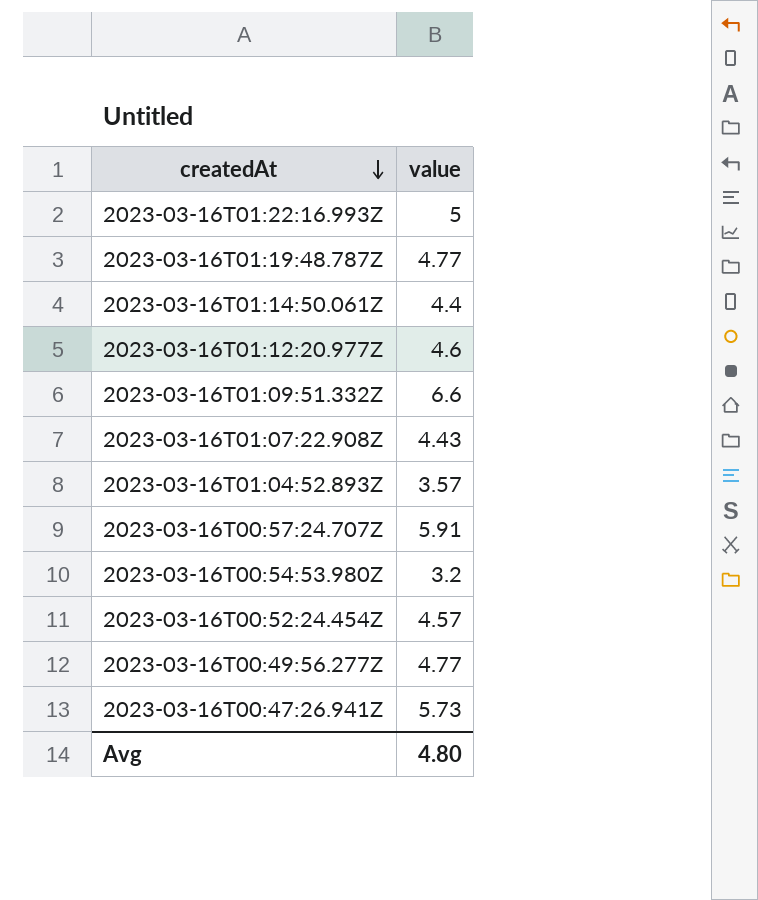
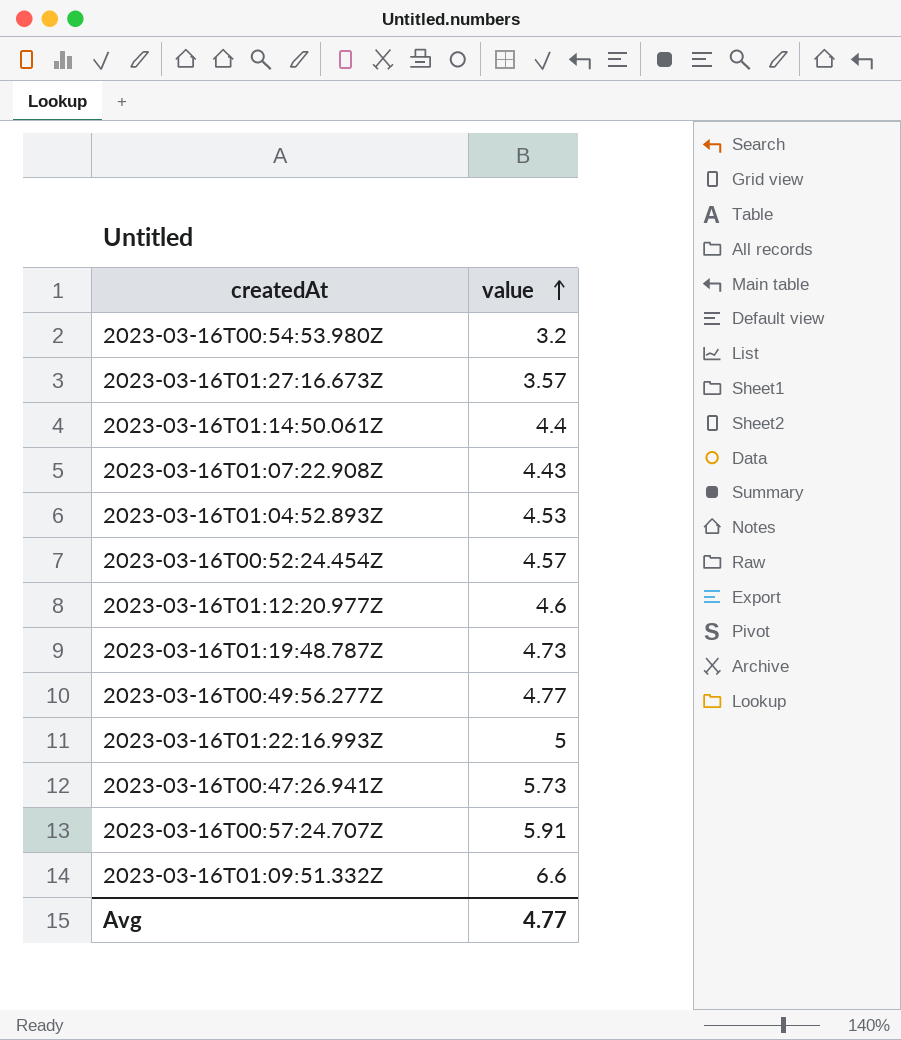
row order: createdAt descending -> value ascending
row 2023-03-16T01:27:16.673Z: none -> 3.57
2023-03-16T01:04:52.893Z | value: 3.57 -> 4.53
2023-03-16T01:19:48.787Z | value: 4.77 -> 4.73
Avg | value: 4.80 -> 4.77

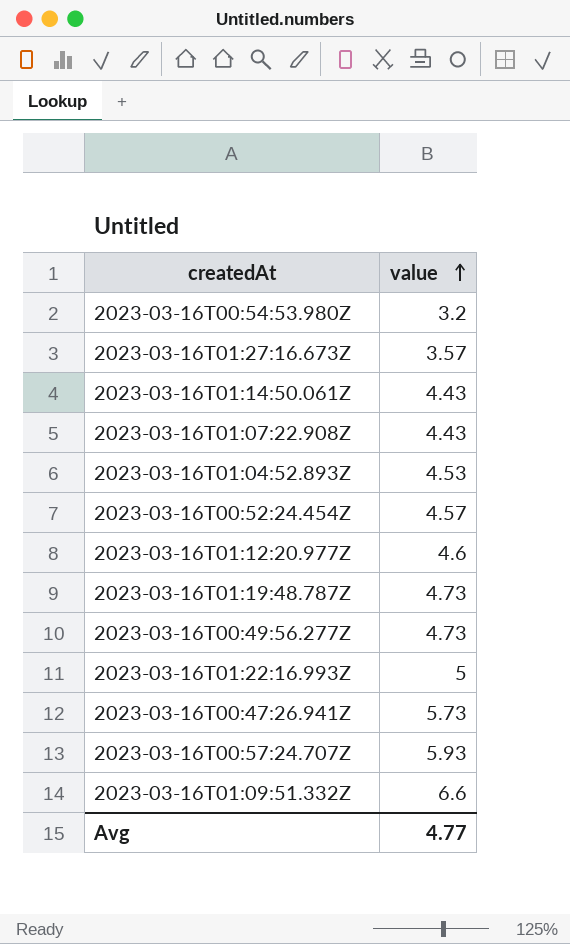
2023-03-16T01:14:50.061Z | value: 4.4 -> 4.43
2023-03-16T00:49:56.277Z | value: 4.77 -> 4.73
2023-03-16T00:57:24.707Z | value: 5.91 -> 5.93

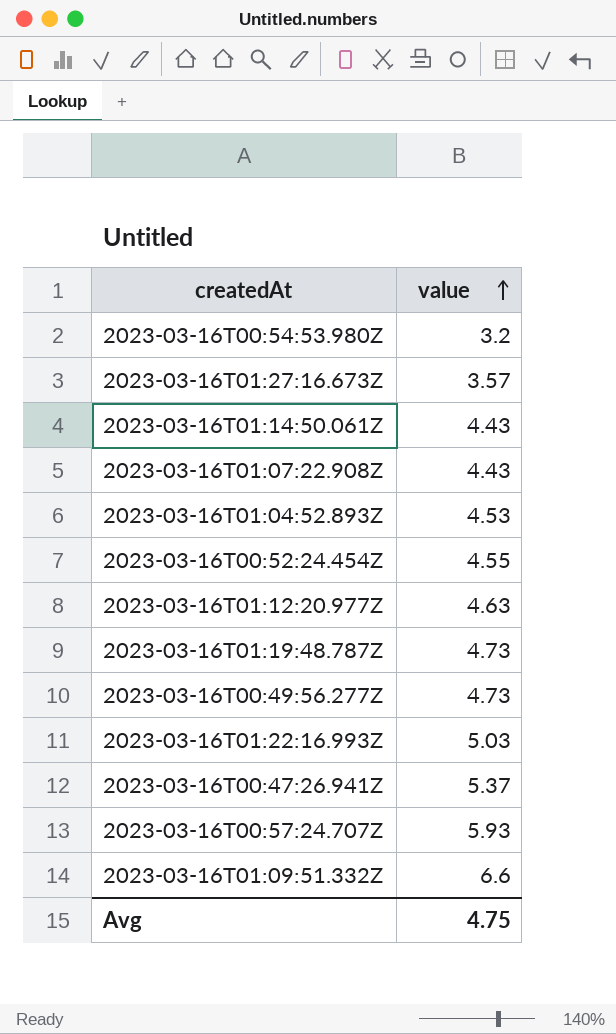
2023-03-16T00:52:24.454Z | value: 4.57 -> 4.55
2023-03-16T01:12:20.977Z | value: 4.6 -> 4.63
2023-03-16T01:22:16.993Z | value: 5 -> 5.03
2023-03-16T00:47:26.941Z | value: 5.73 -> 5.37
Avg | value: 4.77 -> 4.75

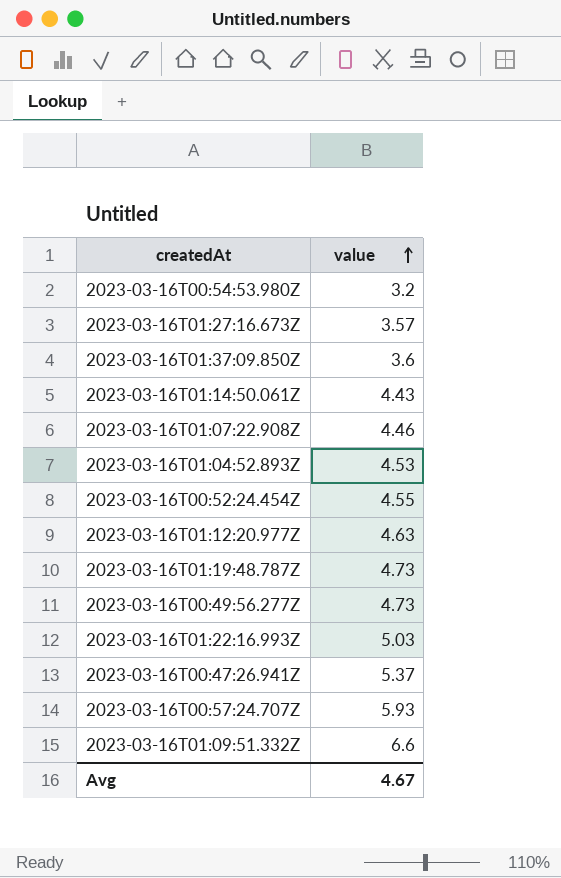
row 2023-03-16T01:37:09.850Z: none -> 3.6
2023-03-16T01:07:22.908Z | value: 4.43 -> 4.46
Avg | value: 4.75 -> 4.67

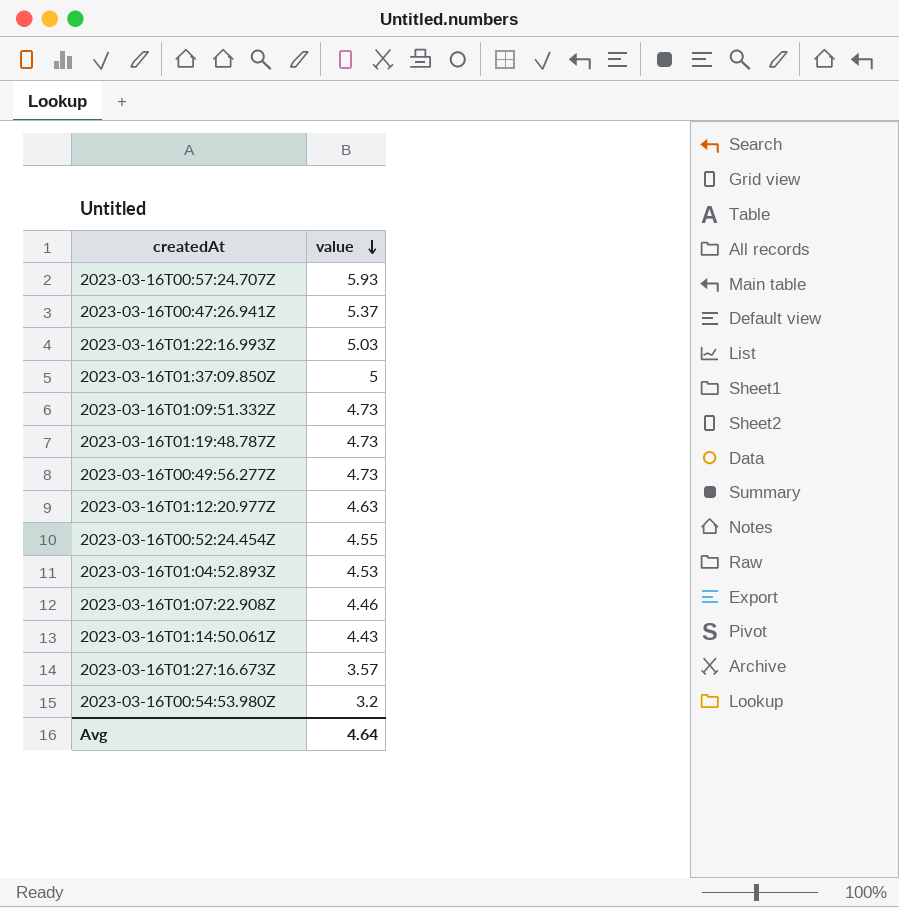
row order: value ascending -> value descending
2023-03-16T01:37:09.850Z | value: 3.6 -> 5
2023-03-16T01:09:51.332Z | value: 6.6 -> 4.73
Avg | value: 4.67 -> 4.64

